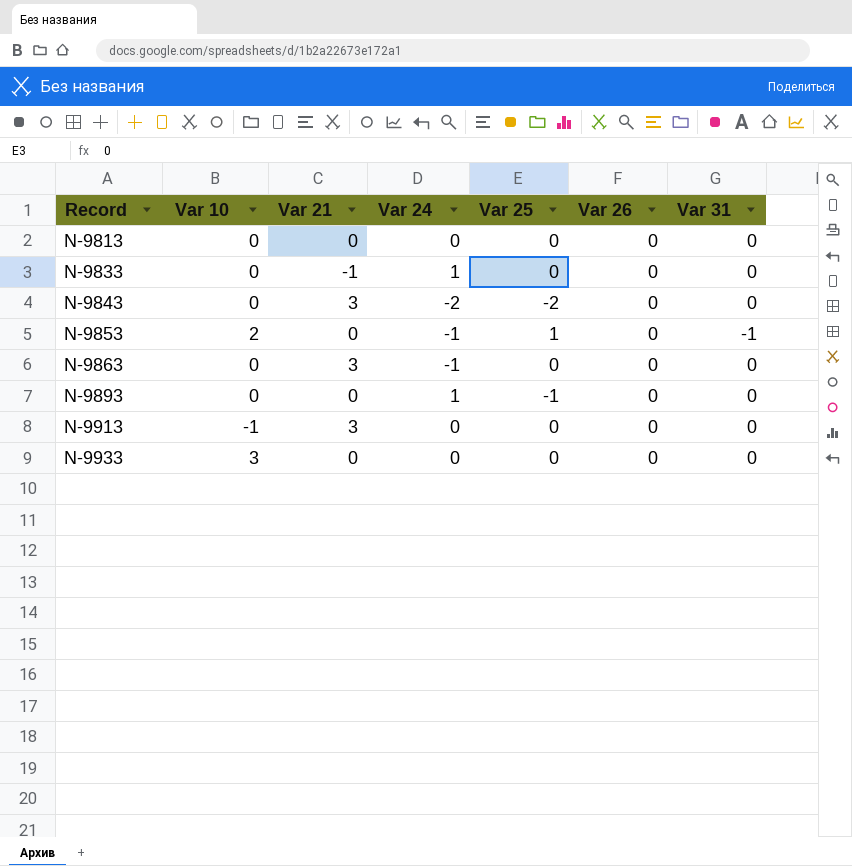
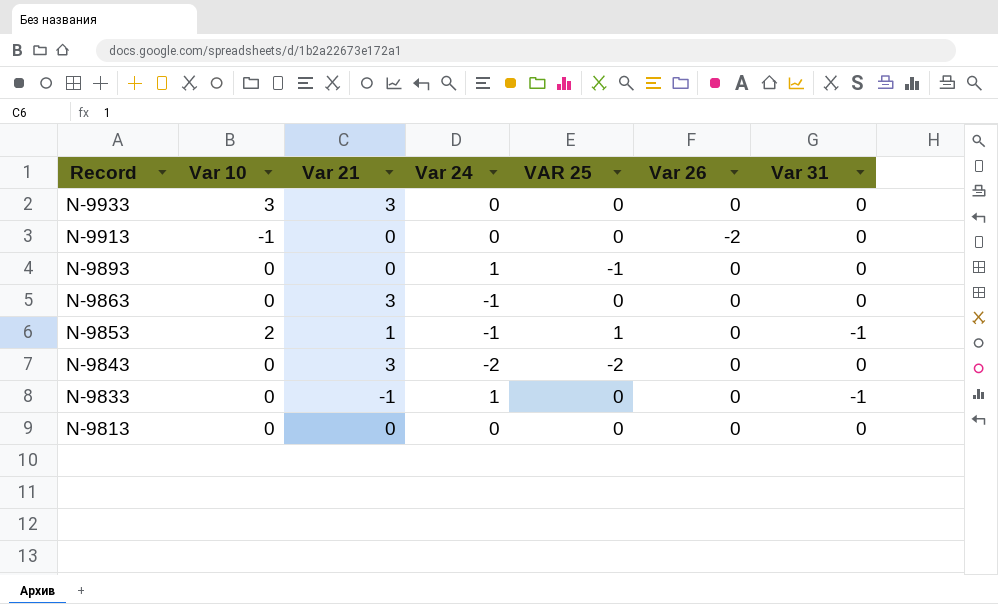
row order: Record ascending -> Record descending
column name: Var 25 -> VAR 25
N-9933 | Var 21: 0 -> 3
N-9913 | Var 21: 3 -> 0
N-9913 | Var 26: 0 -> -2
N-9853 | Var 21: 0 -> 1
N-9833 | Var 31: 0 -> -1

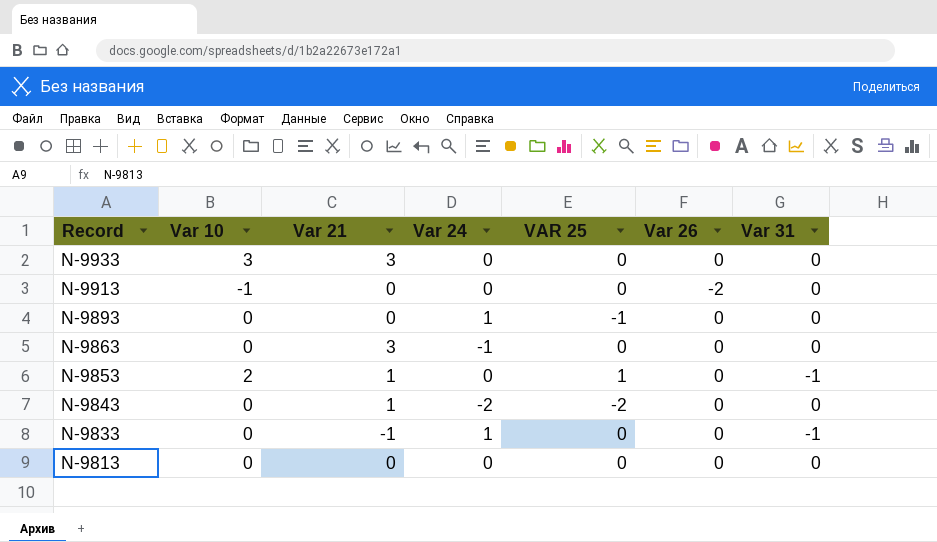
N-9853 | Var 24: -1 -> 0
N-9843 | Var 21: 3 -> 1

